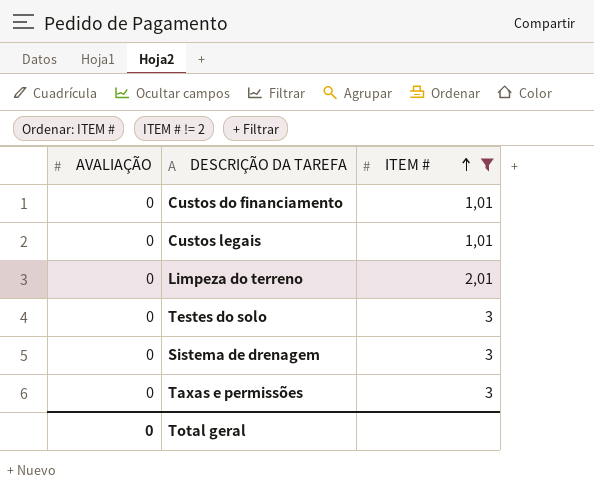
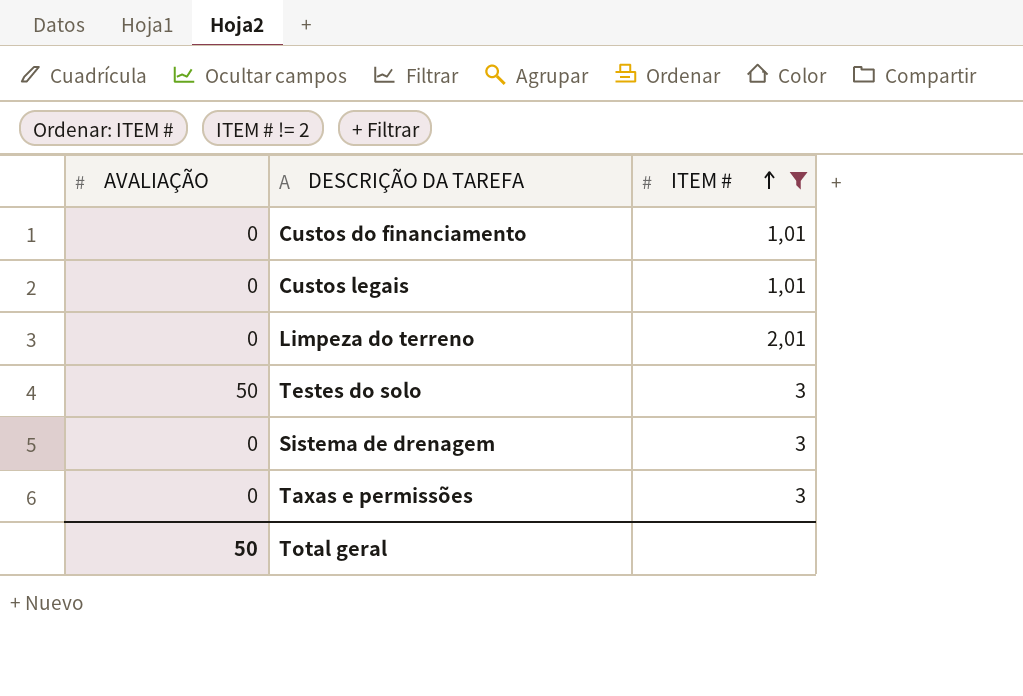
Testes do solo | AVALIAÇÃO: 0 -> 50
Total geral | AVALIAÇÃO: 0 -> 50

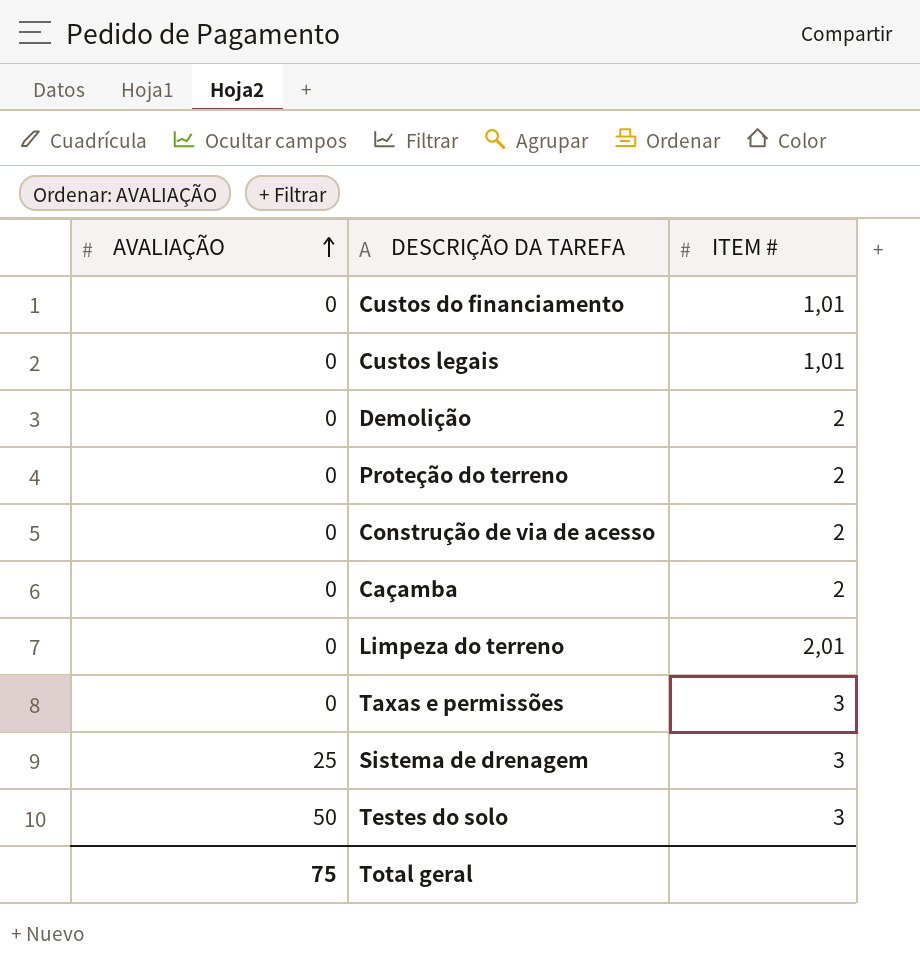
filter: ITEM # != 2 -> none
row order: ITEM # ascending -> AVALIAÇÃO ascending
Sistema de drenagem | AVALIAÇÃO: 0 -> 25
Total geral | AVALIAÇÃO: 50 -> 75

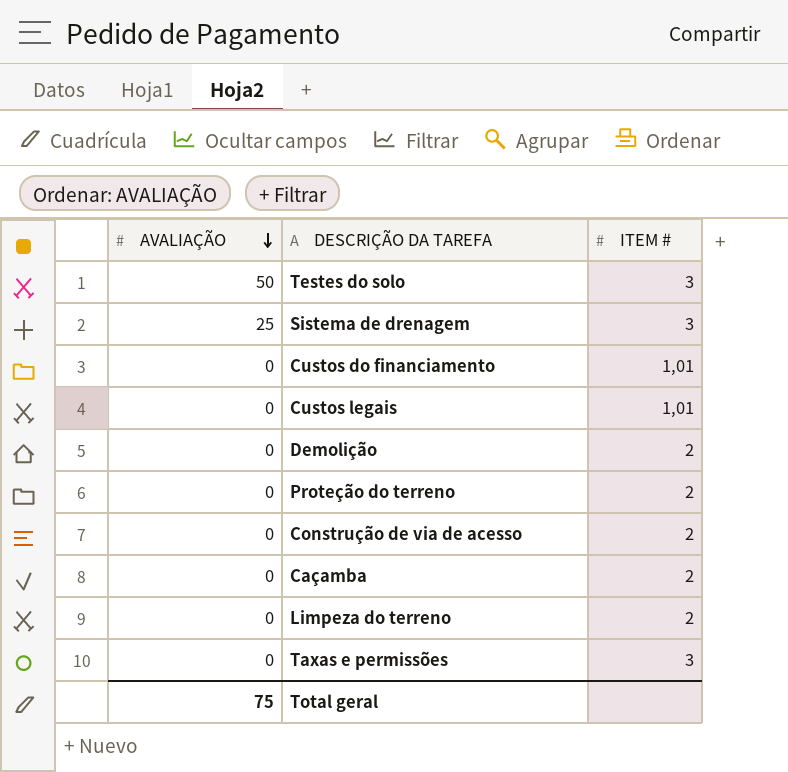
row order: AVALIAÇÃO ascending -> AVALIAÇÃO descending
Limpeza do terreno | ITEM #: 2,01 -> 2

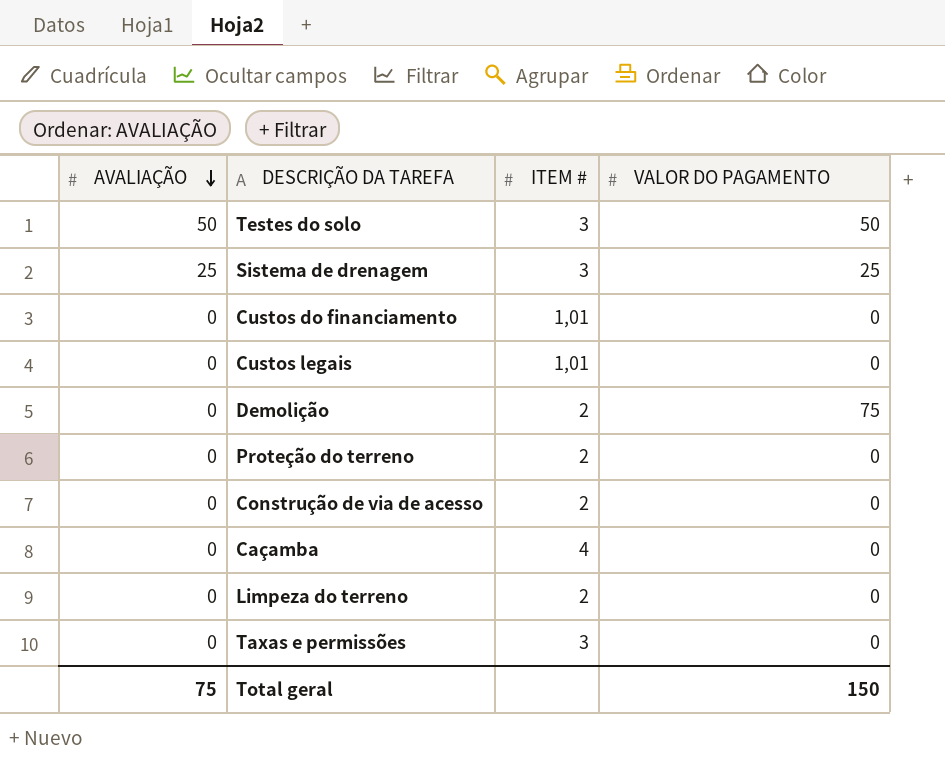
column VALOR DO PAGAMENTO | position: none -> 4
Caçamba | ITEM #: 2 -> 4

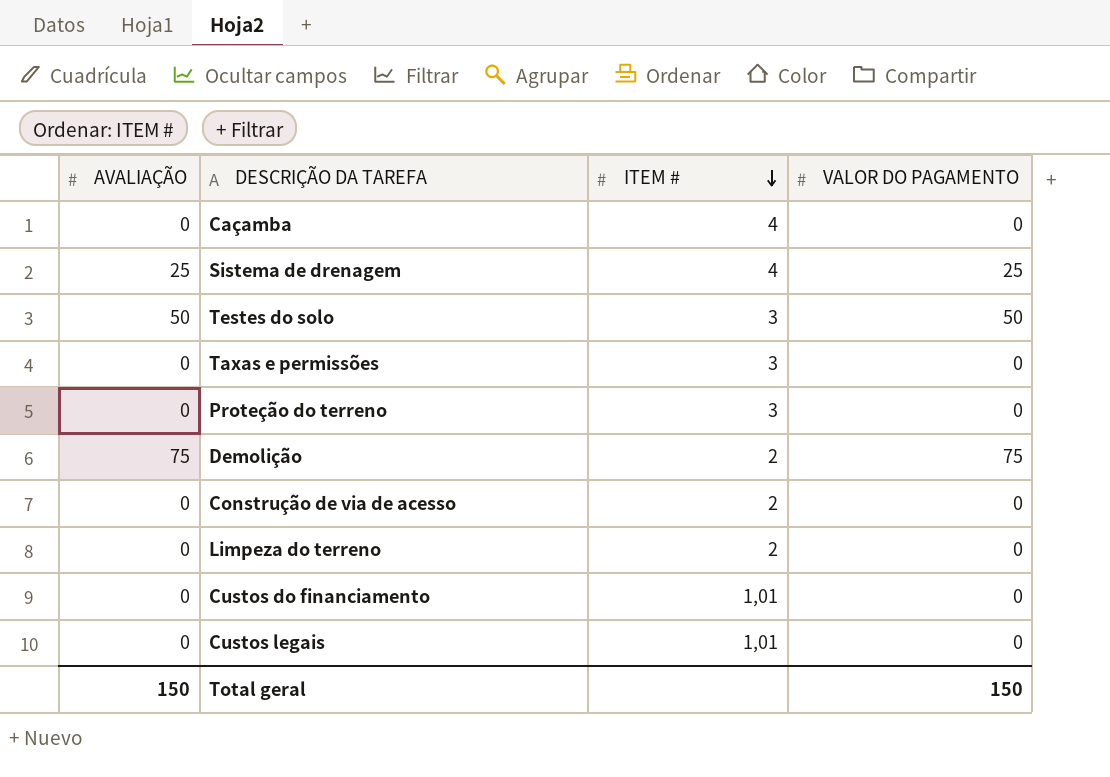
row order: AVALIAÇÃO descending -> ITEM # descending
Sistema de drenagem | ITEM #: 3 -> 4
Proteção do terreno | ITEM #: 2 -> 3
Demolição | AVALIAÇÃO: 0 -> 75
Total geral | AVALIAÇÃO: 75 -> 150

